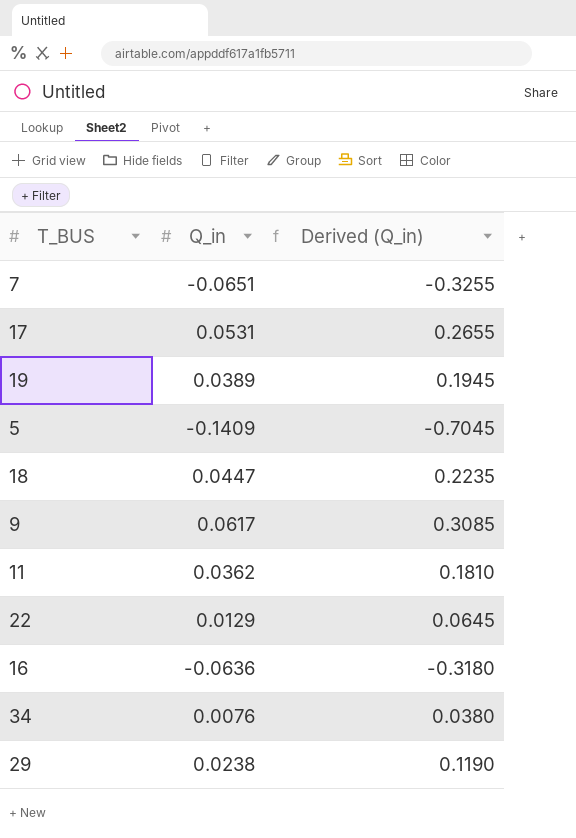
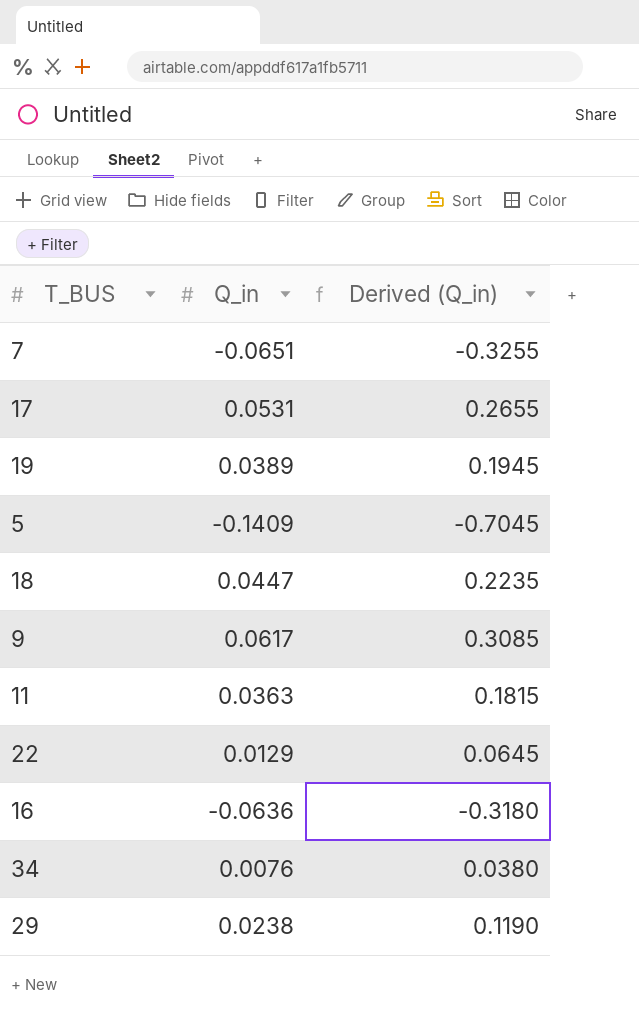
11 | Q_in: 0.0362 -> 0.0363
11 | Derived (Q_in): 0.1810 -> 0.1815

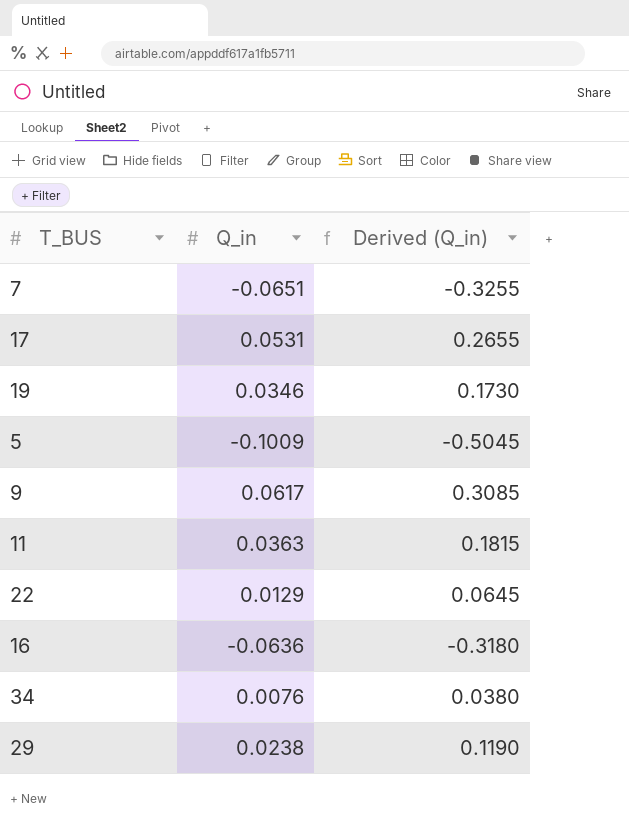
row 18: 0.0447 | 0.2235 -> none
19 | Q_in: 0.0389 -> 0.0346
19 | Derived (Q_in): 0.1945 -> 0.1730
5 | Q_in: -0.1409 -> -0.1009
5 | Derived (Q_in): -0.7045 -> -0.5045

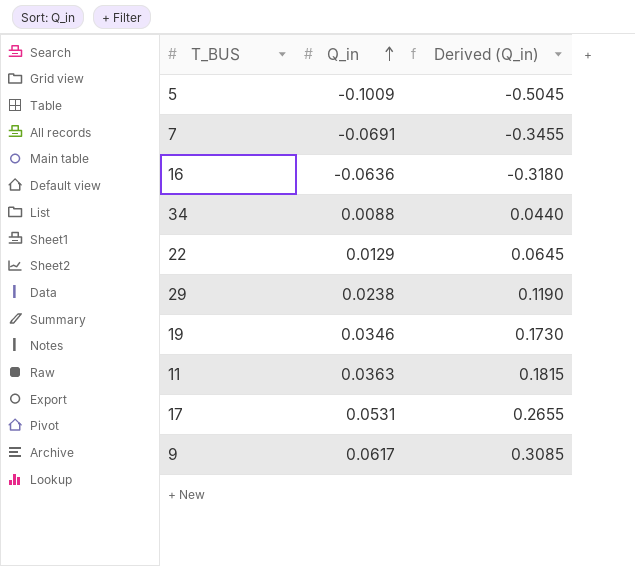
row order: none -> Q_in ascending
7 | Q_in: -0.0651 -> -0.0691
7 | Derived (Q_in): -0.3255 -> -0.3455
34 | Q_in: 0.0076 -> 0.0088
34 | Derived (Q_in): 0.0380 -> 0.0440

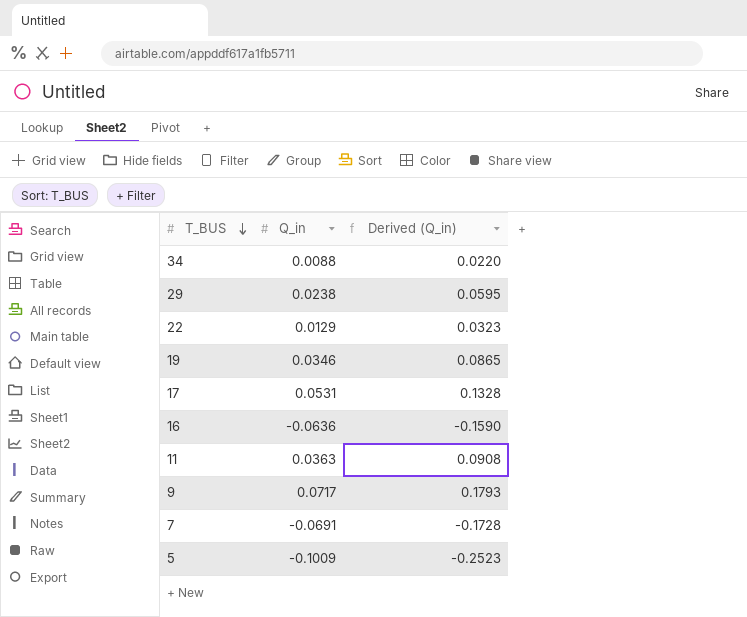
row order: Q_in ascending -> T_BUS descending
column Derived (Q_in) | formula: [Q_in] * 5 -> [Q_in] * 2.5
9 | Q_in: 0.0617 -> 0.0717

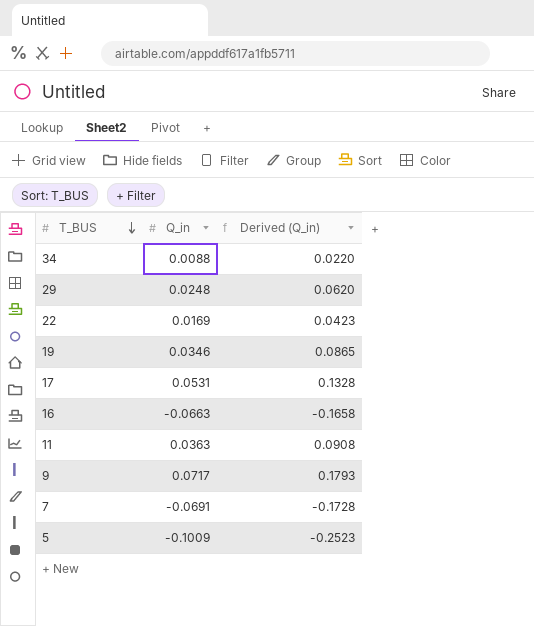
29 | Q_in: 0.0238 -> 0.0248
29 | Derived (Q_in): 0.0595 -> 0.0620
22 | Q_in: 0.0129 -> 0.0169
22 | Derived (Q_in): 0.0323 -> 0.0423
16 | Q_in: -0.0636 -> -0.0663
16 | Derived (Q_in): -0.1590 -> -0.1658

